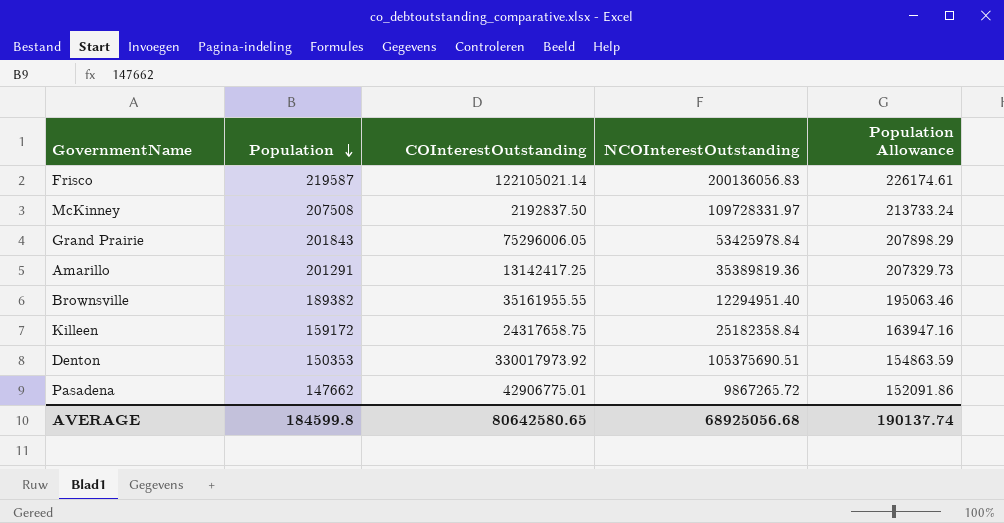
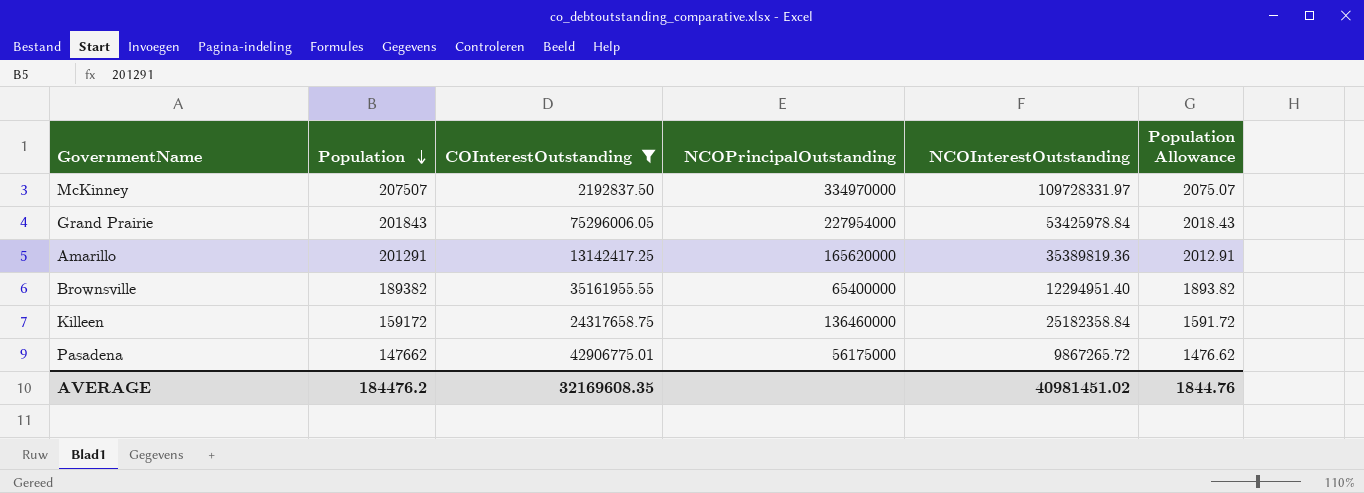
filter: none -> COInterestOutstanding <= 75296006.05
column NCOPrincipalOutstanding | position: none -> 4
column Population Allowance | formula: [Population] * 1.03 -> [Population] * 0.01
McKinney | Population: 207508 -> 207507
AVERAGE | Population: 184599.8 -> 184476.2
AVERAGE | COInterestOutstanding: 80642580.65 -> 32169608.35
AVERAGE | NCOInterestOutstanding: 68925056.68 -> 40981451.02
AVERAGE | Population Allowance: 190137.74 -> 1844.76

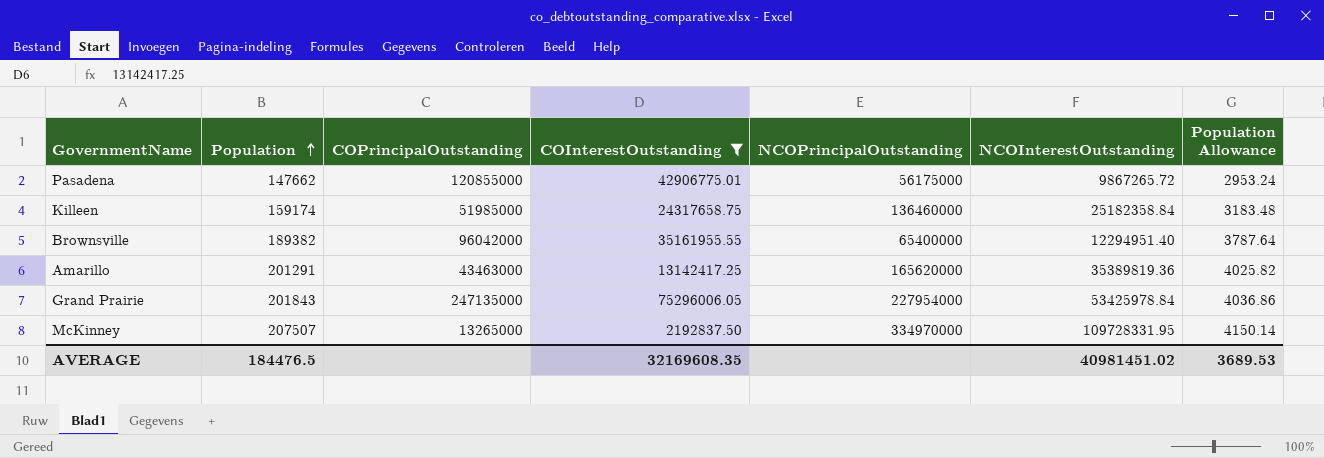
row order: Population descending -> Population ascending
column COPrincipalOutstanding | position: none -> 3
column Population Allowance | formula: [Population] * 0.01 -> [Population] * 0.02
Killeen | Population: 159172 -> 159174
McKinney | NCOInterestOutstanding: 109728331.97 -> 109728331.95
AVERAGE | Population: 184476.2 -> 184476.5
AVERAGE | Population Allowance: 1844.76 -> 3689.53

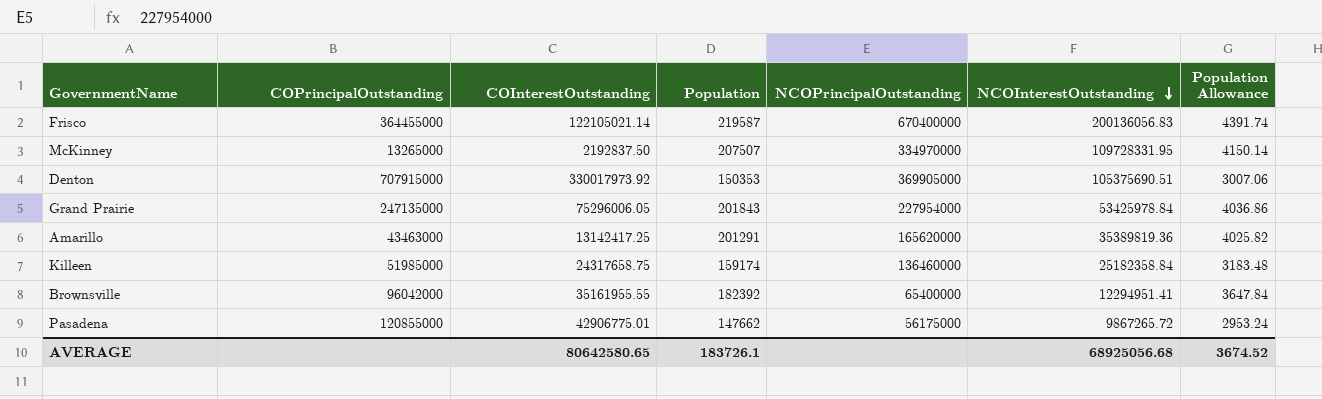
filter: COInterestOutstanding <= 75296006.05 -> none
row order: Population ascending -> NCOInterestOutstanding descending
column Population | position: 2 -> 4
Brownsville | Population: 189382 -> 182392
Brownsville | NCOInterestOutstanding: 12294951.40 -> 12294951.41
Brownsville | Population Allowance: 3787.64 -> 3647.84
AVERAGE | COInterestOutstanding: 32169608.35 -> 80642580.65
AVERAGE | Population: 184476.5 -> 183726.1
AVERAGE | NCOInterestOutstanding: 40981451.02 -> 68925056.68
AVERAGE | Population Allowance: 3689.53 -> 3674.52

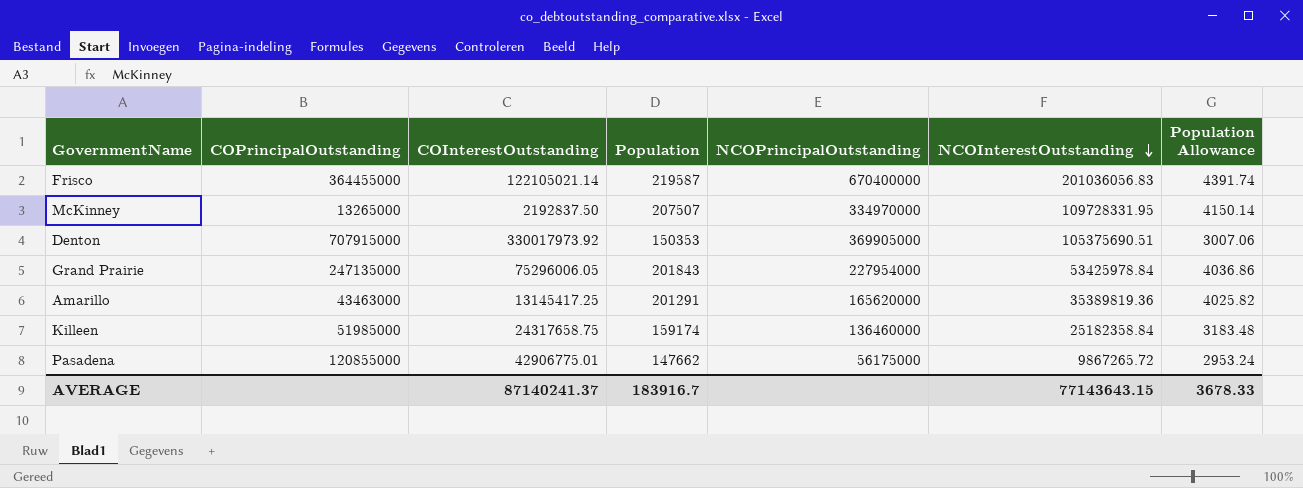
row Brownsville: 96042000 | 35161955.55 | 182392 | 65400000 | 12294951.41 | 3647.84 -> none
Frisco | NCOInterestOutstanding: 200136056.83 -> 201036056.83
Amarillo | COInterestOutstanding: 13142417.25 -> 13145417.25
AVERAGE | COInterestOutstanding: 80642580.65 -> 87140241.37
AVERAGE | Population: 183726.1 -> 183916.7
AVERAGE | NCOInterestOutstanding: 68925056.68 -> 77143643.15
AVERAGE | Population Allowance: 3674.52 -> 3678.33

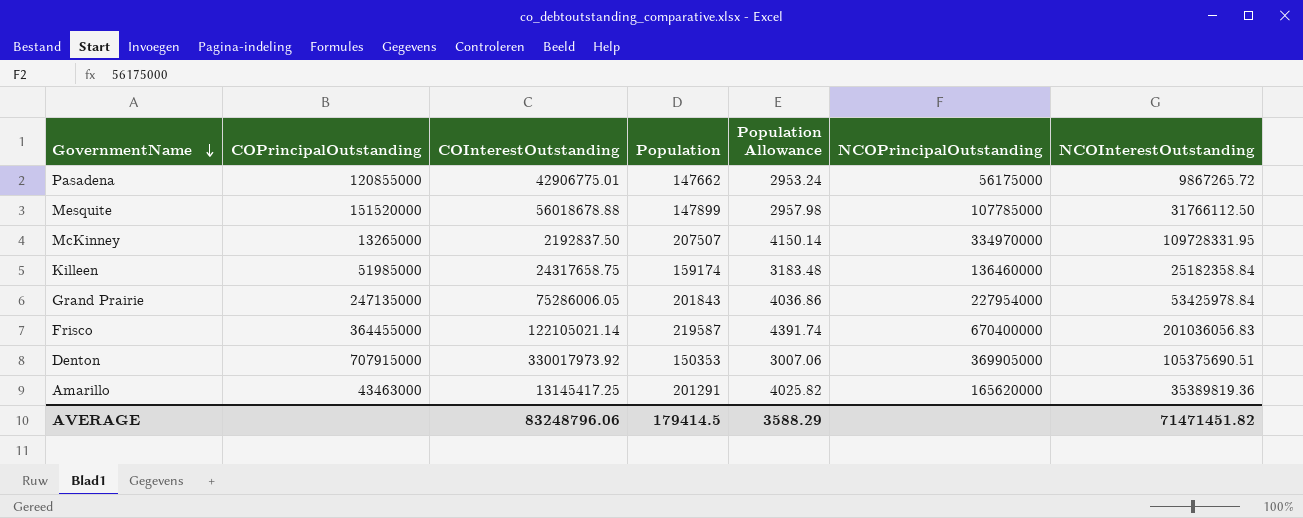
row order: NCOInterestOutstanding descending -> GovernmentName descending
column Population Allowance | position: 7 -> 5
row Mesquite: none -> 151520000 | 56018678.88 | 147899 | 2957.98 | 107785000 | 31766112.50
Grand Prairie | COInterestOutstanding: 75296006.05 -> 75286006.05
AVERAGE | COInterestOutstanding: 87140241.37 -> 83248796.06
AVERAGE | Population: 183916.7 -> 179414.5
AVERAGE | Population Allowance: 3678.33 -> 3588.29
AVERAGE | NCOInterestOutstanding: 77143643.15 -> 71471451.82

